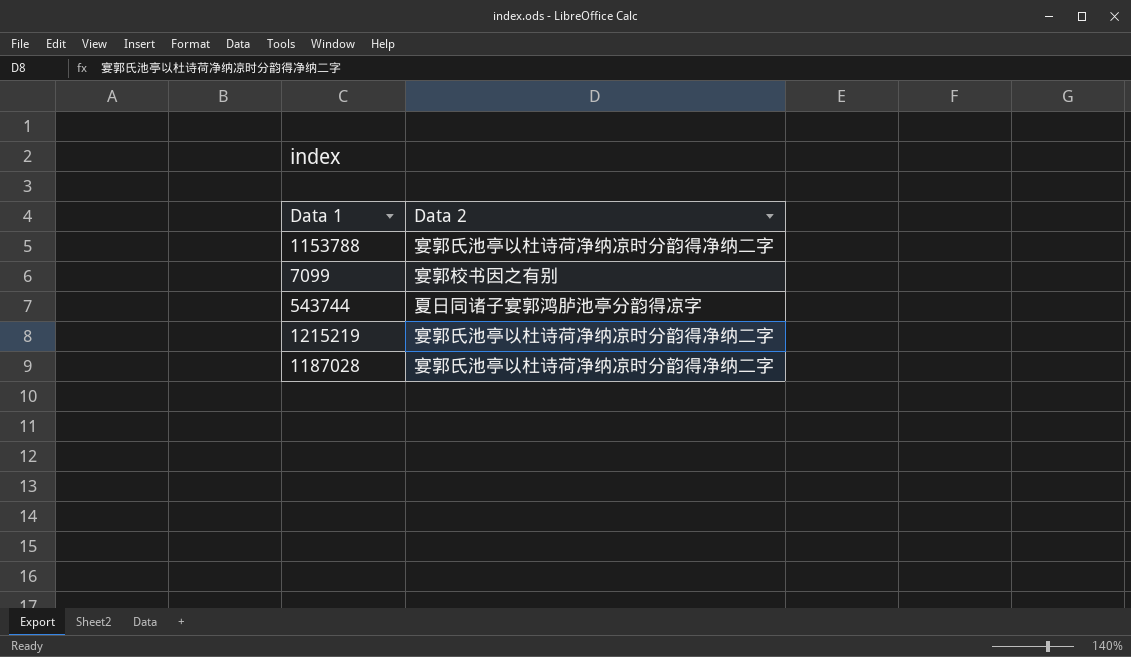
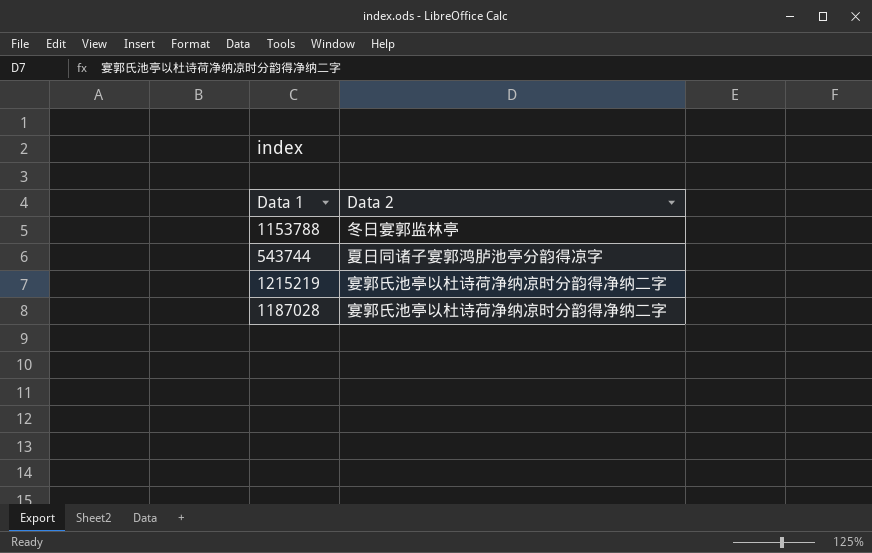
row 7099: 宴郭校书因之有别 -> none
1153788 | Data 2: 宴郭氏池亭以杜诗荷净纳凉时分韵得净纳二字 -> 冬日宴郭监林亭

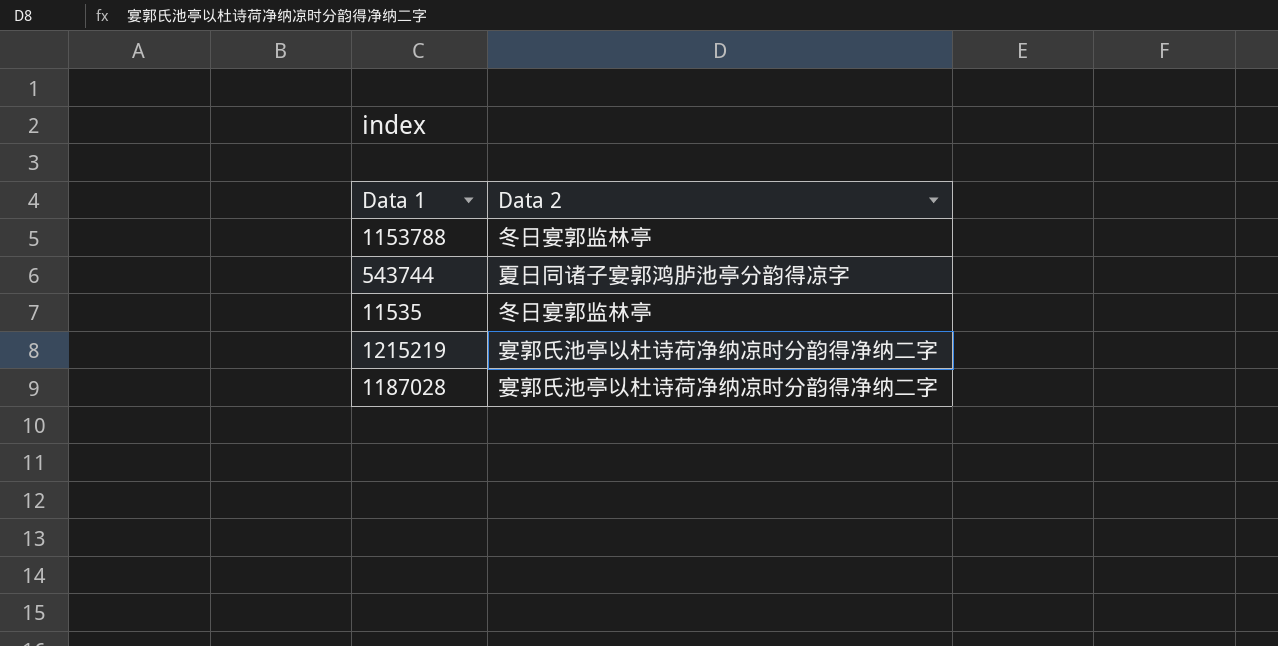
row 11535: none -> 冬日宴郭监林亭

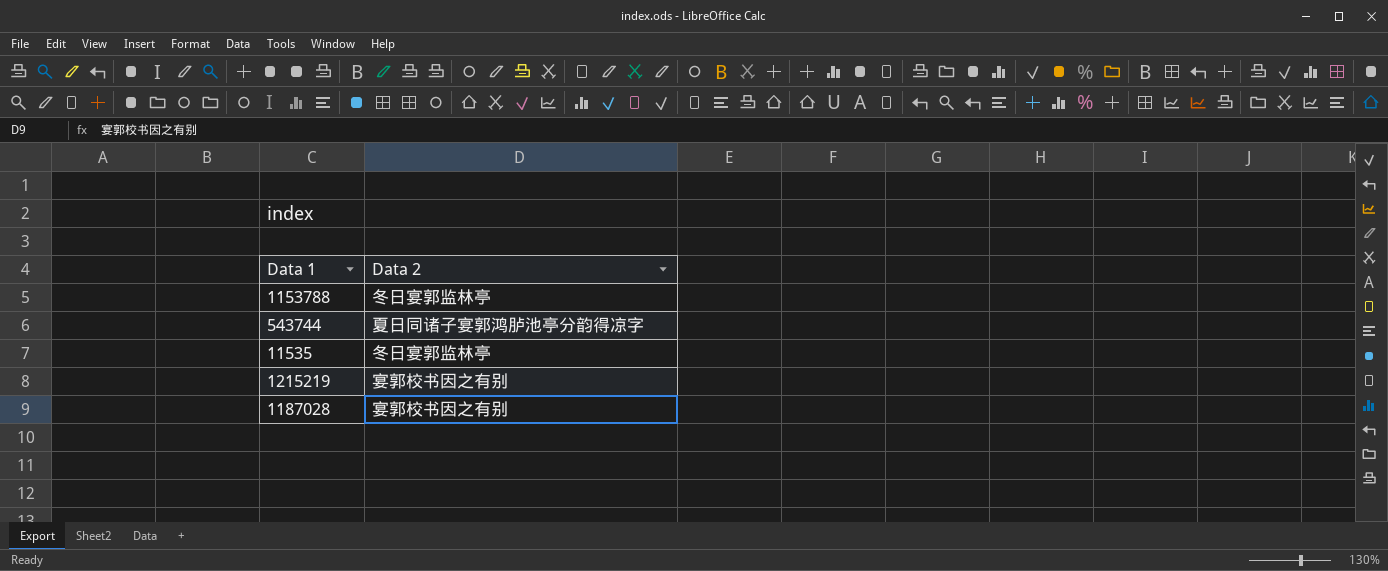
1215219 | Data 2: 宴郭氏池亭以杜诗荷净纳凉时分韵得净纳二字 -> 宴郭校书因之有别
1187028 | Data 2: 宴郭氏池亭以杜诗荷净纳凉时分韵得净纳二字 -> 宴郭校书因之有别

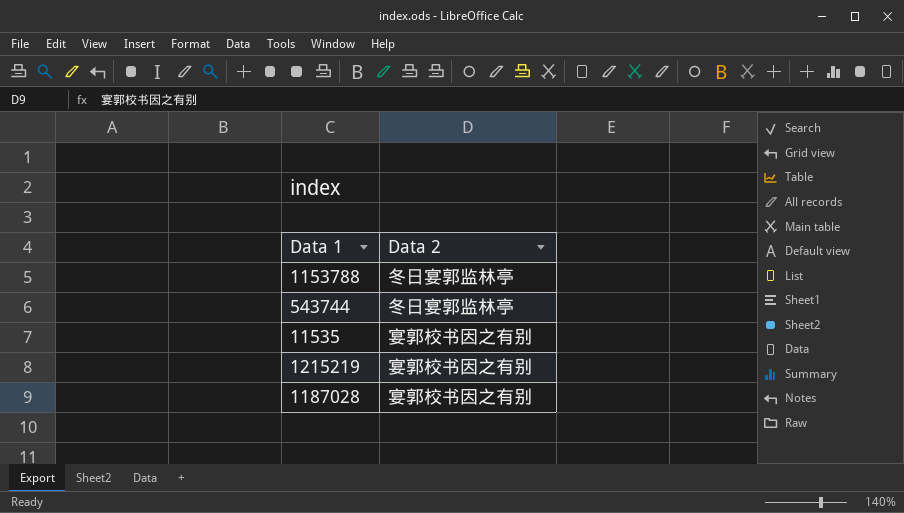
543744 | Data 2: 夏日同诸子宴郭鸿胪池亭分韵得凉字 -> 冬日宴郭监林亭
11535 | Data 2: 冬日宴郭监林亭 -> 宴郭校书因之有别

